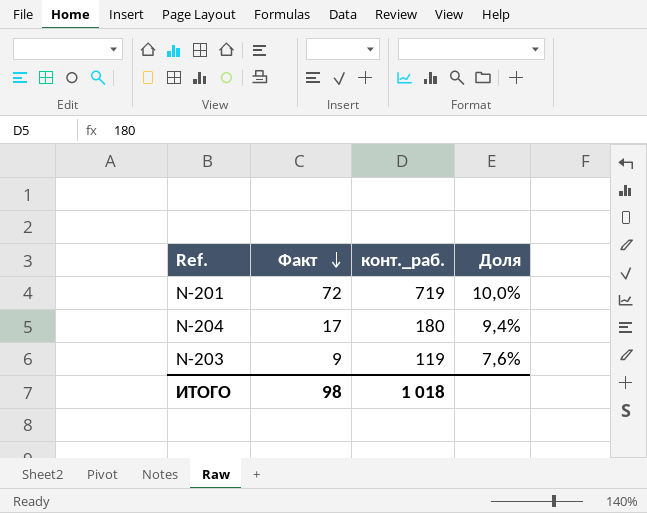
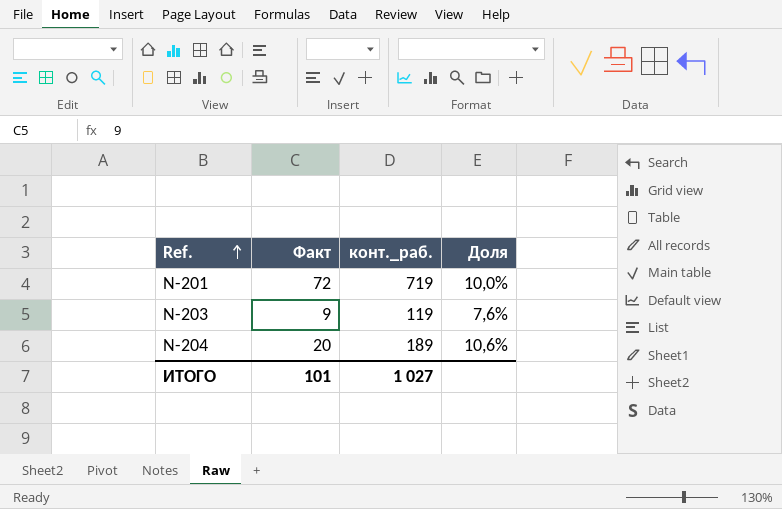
row order: Факт descending -> Ref. ascending
N-204 | Факт: 17 -> 20
N-204 | конт._раб.: 180 -> 189
N-204 | Доля: 9,4% -> 10,6%
ИТОГО | Факт: 98 -> 101
ИТОГО | конт._раб.: 1 018 -> 1 027

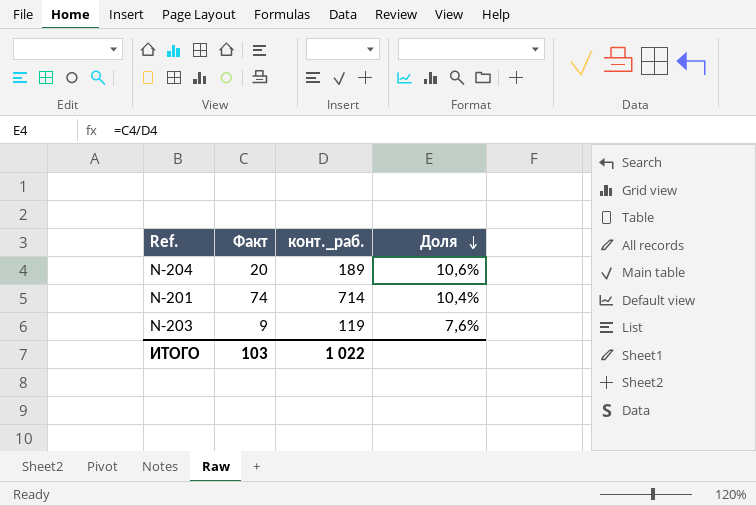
row order: Ref. ascending -> Доля descending
N-201 | Факт: 72 -> 74
N-201 | конт._раб.: 719 -> 714
N-201 | Доля: 10,0% -> 10,4%
ИТОГО | Факт: 101 -> 103
ИТОГО | конт._раб.: 1 027 -> 1 022

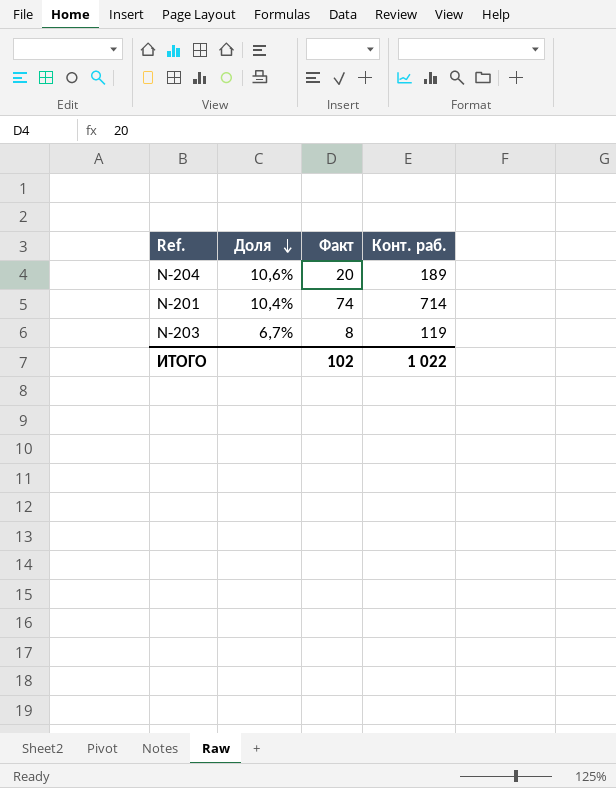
column Доля | position: 4 -> 2
column name: конт._раб. -> Конт. раб.
N-203 | Доля: 7,6% -> 6,7%
N-203 | Факт: 9 -> 8
ИТОГО | Факт: 103 -> 102

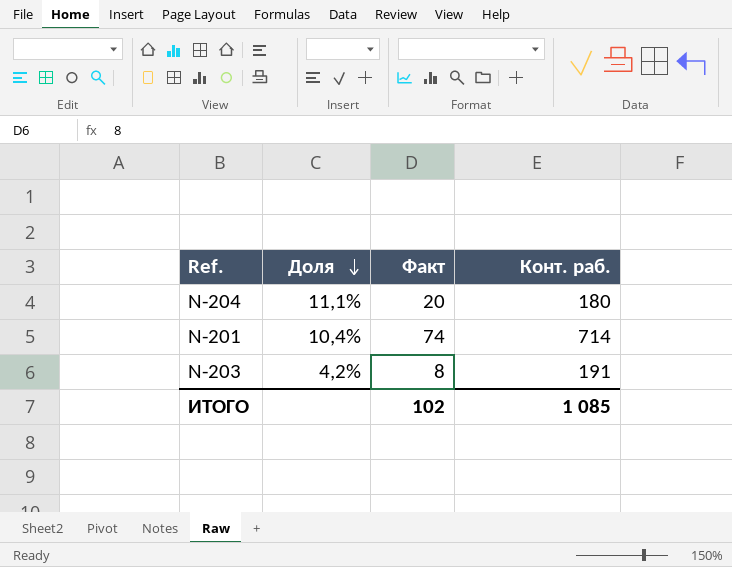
N-204 | Доля: 10,6% -> 11,1%
N-204 | Конт. раб.: 189 -> 180
N-203 | Доля: 6,7% -> 4,2%
N-203 | Конт. раб.: 119 -> 191
ИТОГО | Конт. раб.: 1 022 -> 1 085

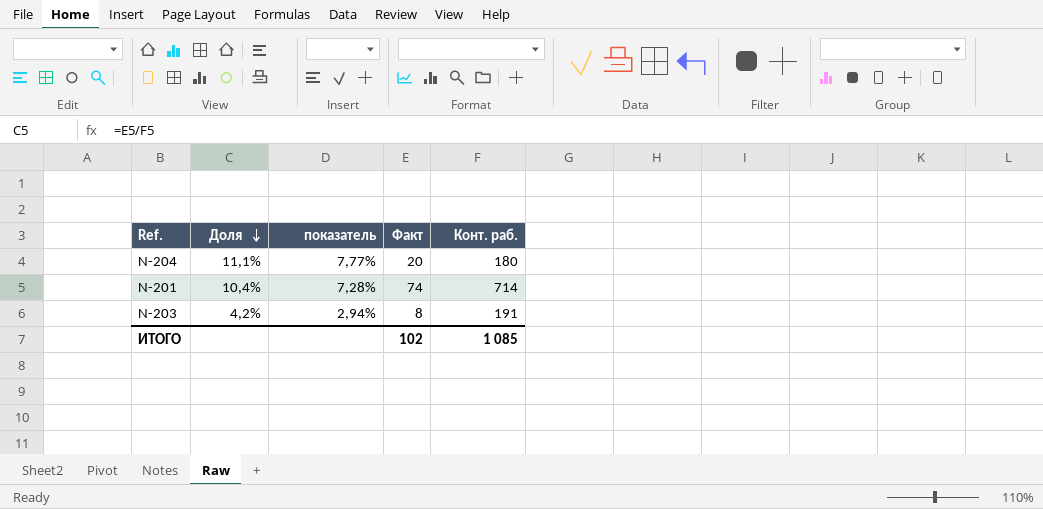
column показатель | formula: none -> [Доля] * 0,7

